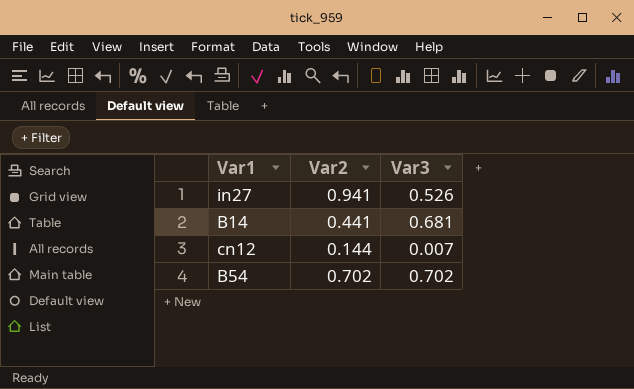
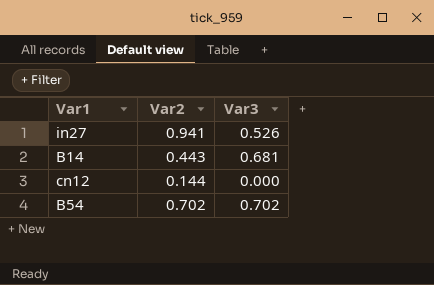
B14 | Var2: 0.441 -> 0.443
cn12 | Var3: 0.007 -> 0.000

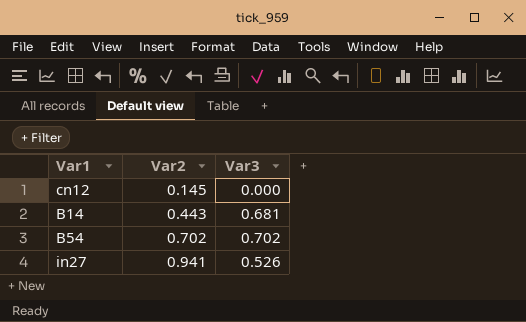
row order: none -> Var2 ascending
cn12 | Var2: 0.144 -> 0.145

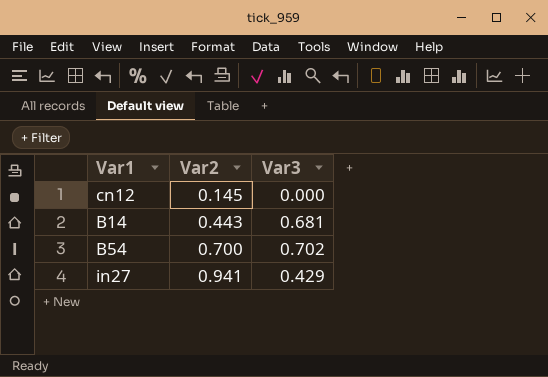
B54 | Var2: 0.702 -> 0.700
in27 | Var3: 0.526 -> 0.429

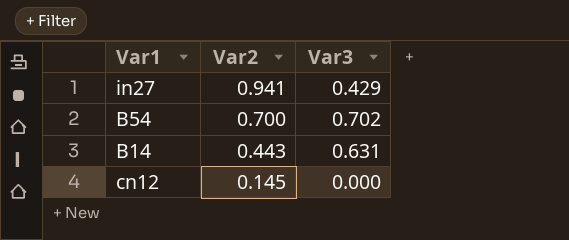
row order: Var2 ascending -> Var2 descending
B14 | Var3: 0.681 -> 0.631

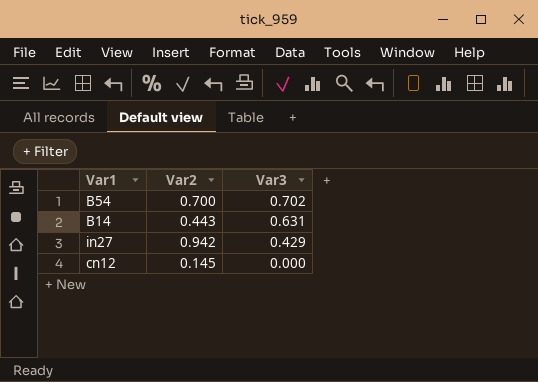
row order: Var2 descending -> Var3 descending
in27 | Var2: 0.941 -> 0.942

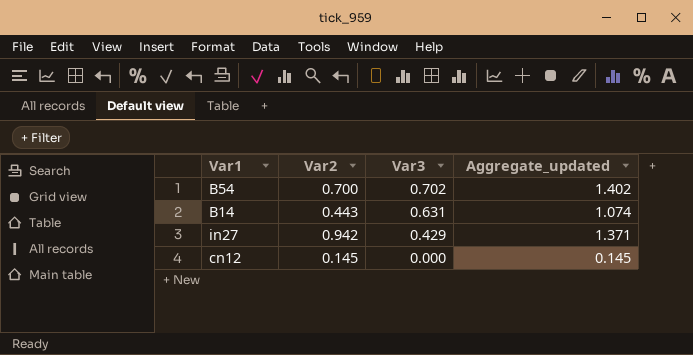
column Aggregate_updated | formula: none -> [Var2] + [Var3]

